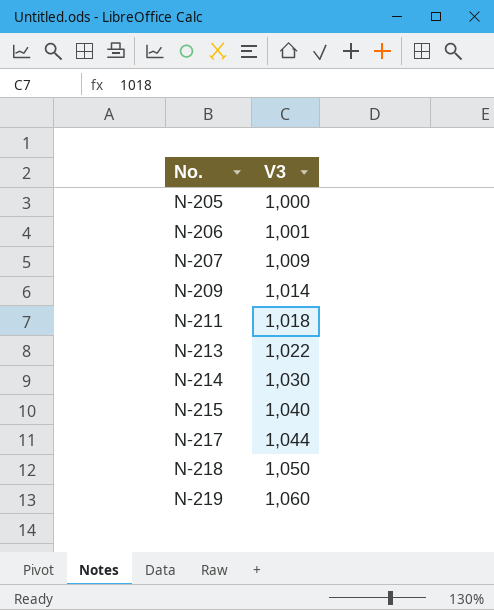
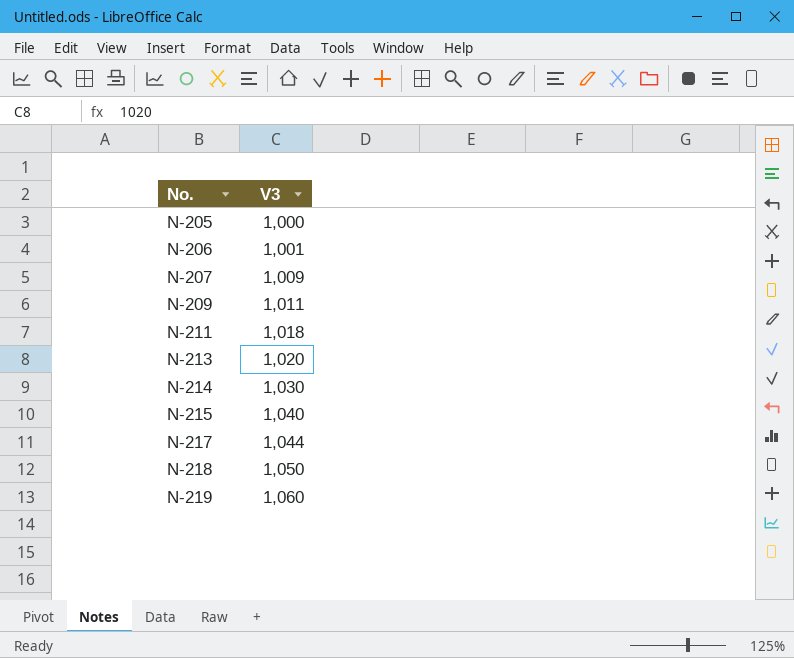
N-209 | V3: 1,014 -> 1,011
N-213 | V3: 1,022 -> 1,020

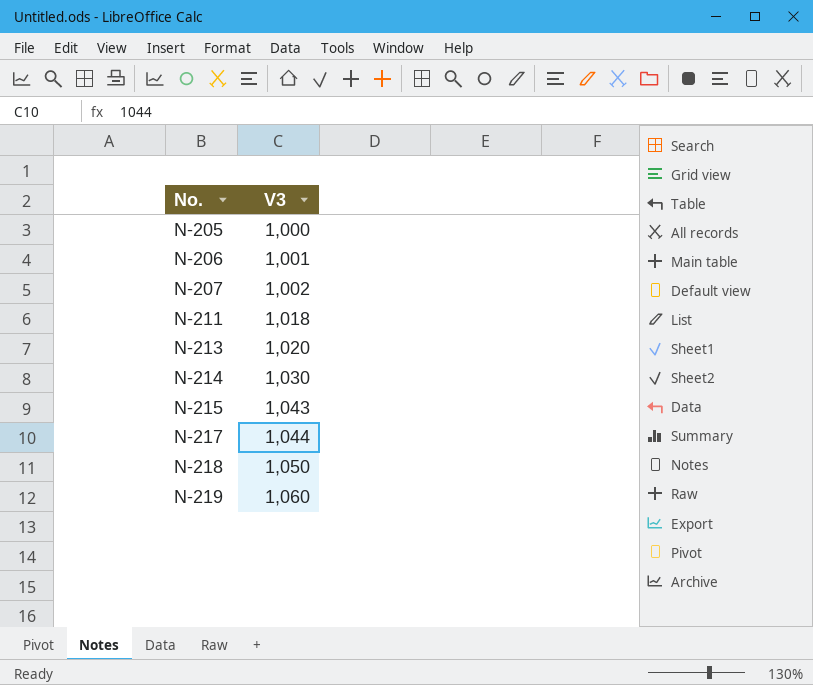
row N-209: 1,011 -> none
N-207 | V3: 1,009 -> 1,002
N-215 | V3: 1,040 -> 1,043

